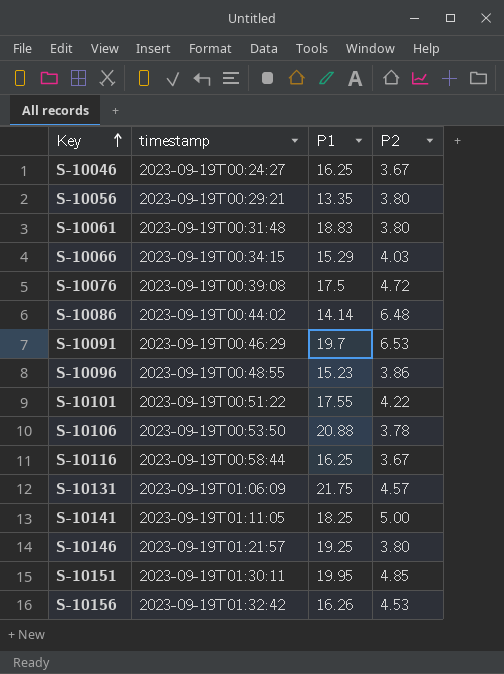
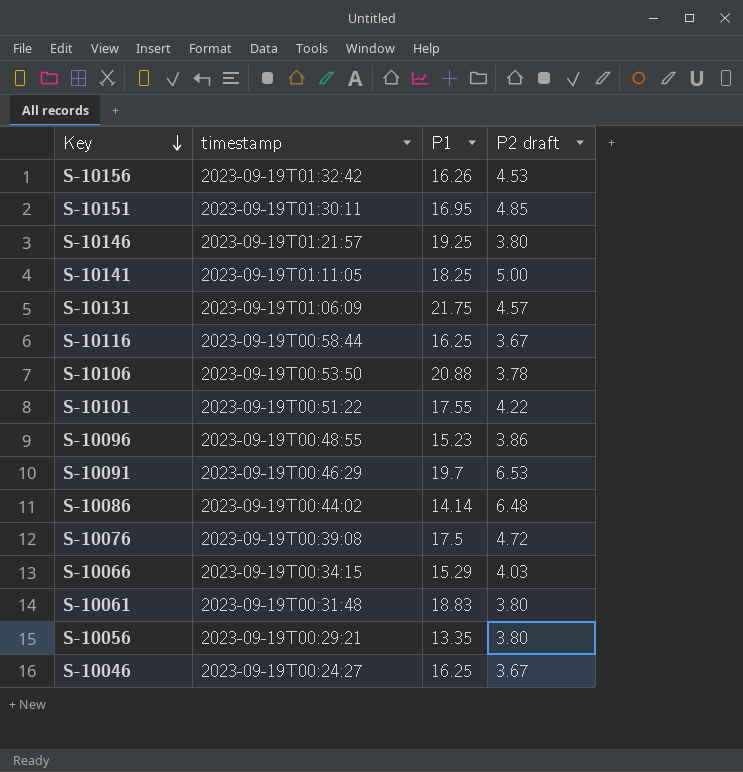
row order: Key ascending -> Key descending
column name: P2 -> P2 draft
S-10151 | P1: 19.95 -> 16.95

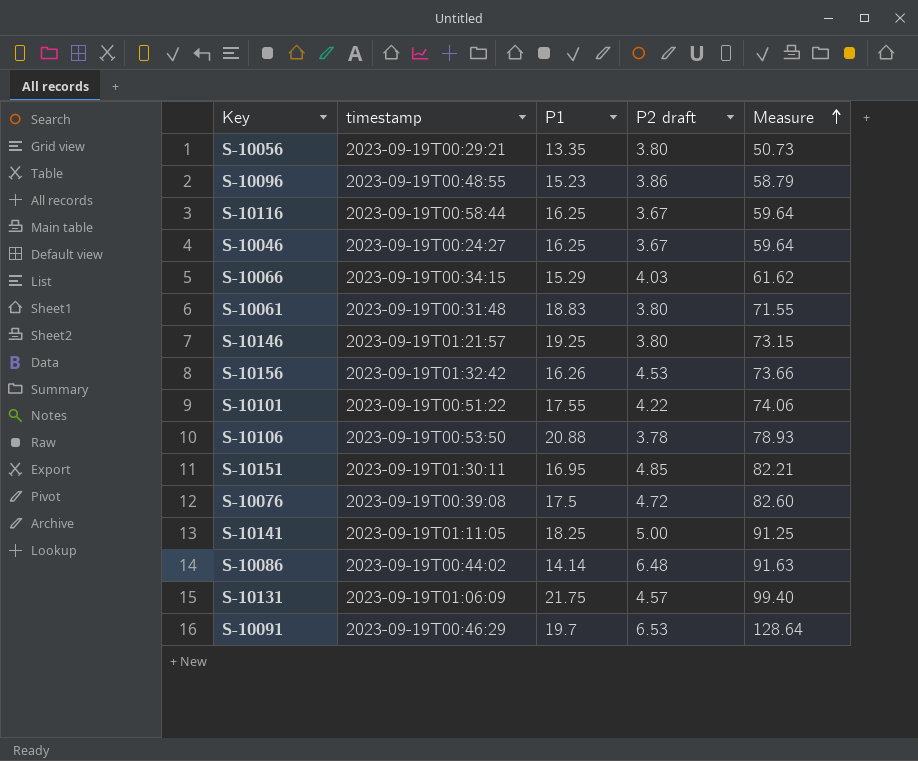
row order: Key descending -> Measure ascending
column Measure | formula: none -> [P1] * [P2 draft]

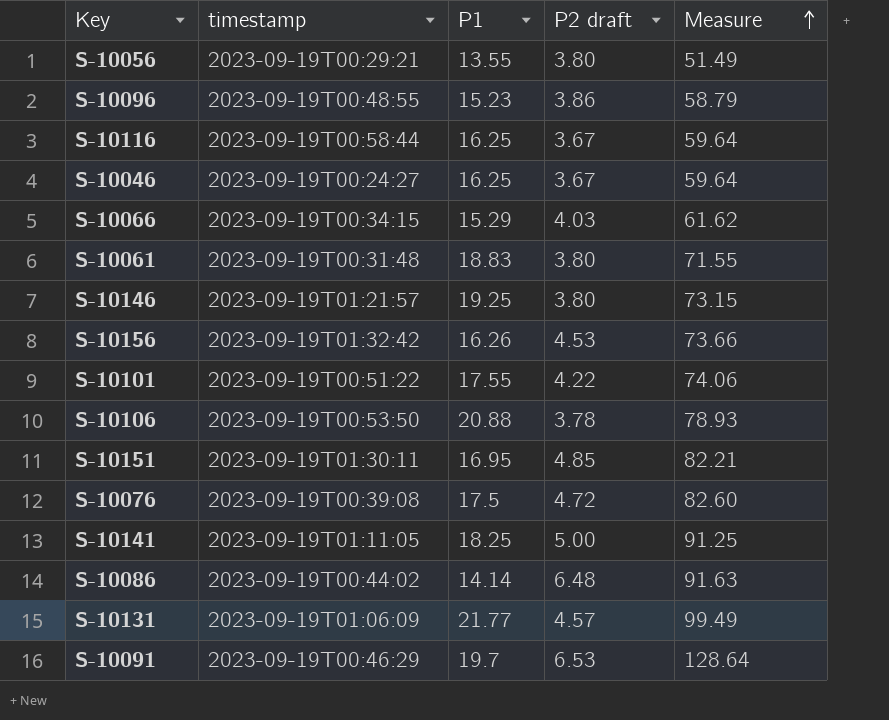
S-10056 | P1: 13.35 -> 13.55
S-10056 | Measure: 50.73 -> 51.49
S-10131 | P1: 21.75 -> 21.77
S-10131 | Measure: 99.40 -> 99.49

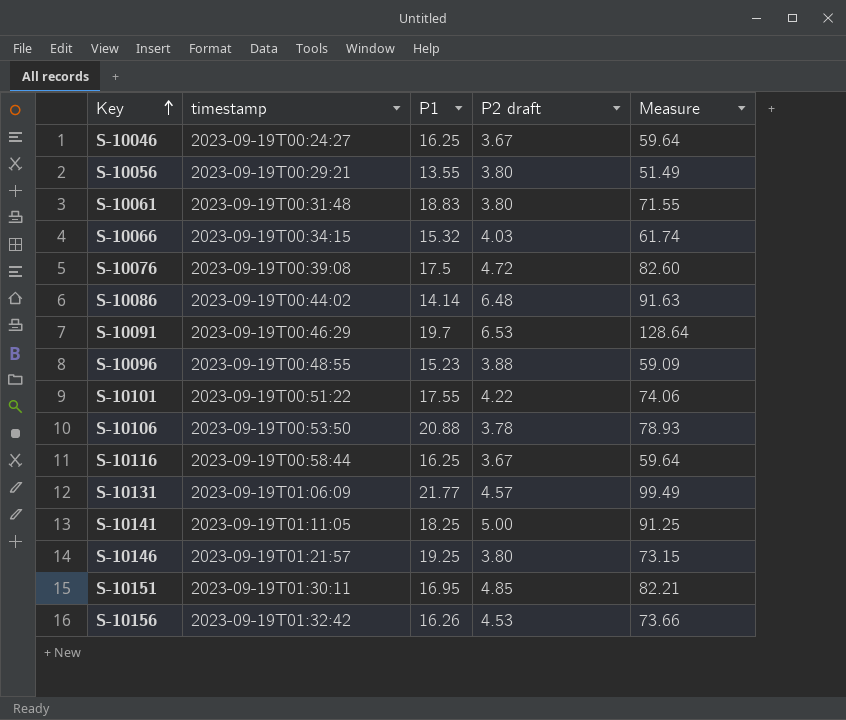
row order: Measure ascending -> Key ascending
S-10066 | P1: 15.29 -> 15.32
S-10066 | Measure: 61.62 -> 61.74
S-10096 | P2 draft: 3.86 -> 3.88
S-10096 | Measure: 58.79 -> 59.09

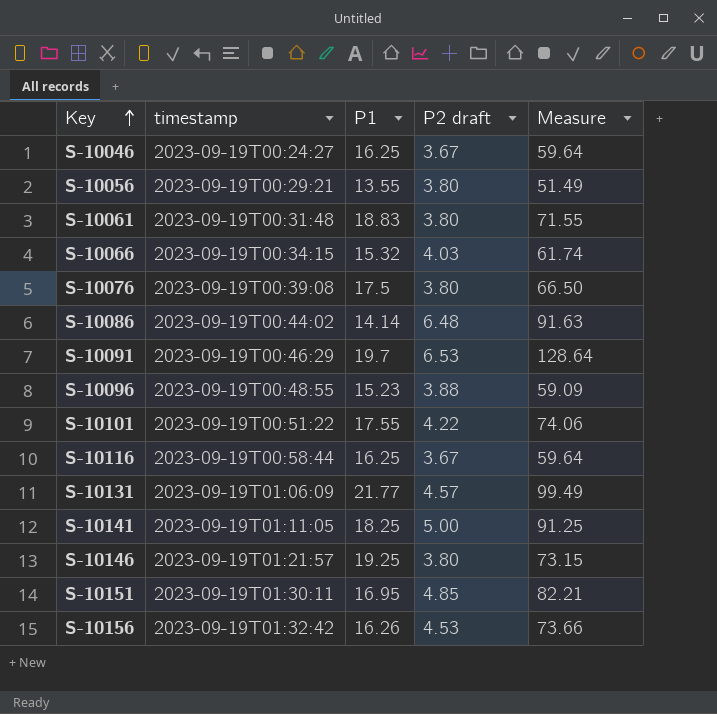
row S-10106: 2023-09-19T00:53:50 | 20.88 | 3.78 | 78.93 -> none
S-10076 | P2 draft: 4.72 -> 3.80
S-10076 | Measure: 82.60 -> 66.50

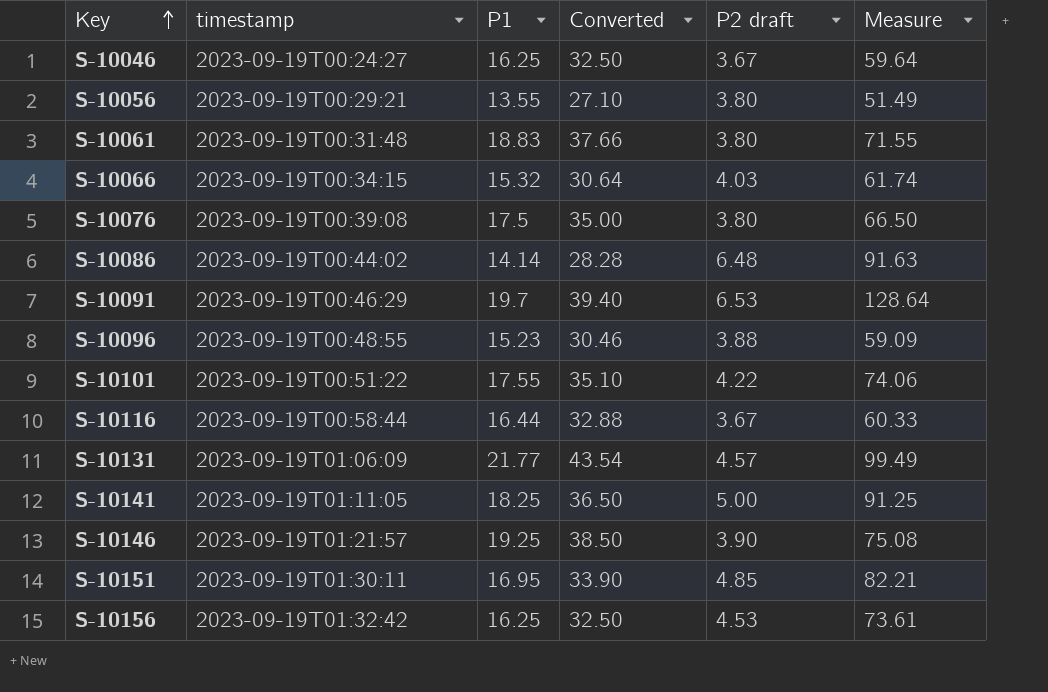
column Converted | formula: none -> [P1] * 2
S-10116 | P1: 16.25 -> 16.44
S-10116 | Measure: 59.64 -> 60.33
S-10146 | P2 draft: 3.80 -> 3.90
S-10146 | Measure: 73.15 -> 75.08
S-10156 | P1: 16.26 -> 16.25
S-10156 | Measure: 73.66 -> 73.61

